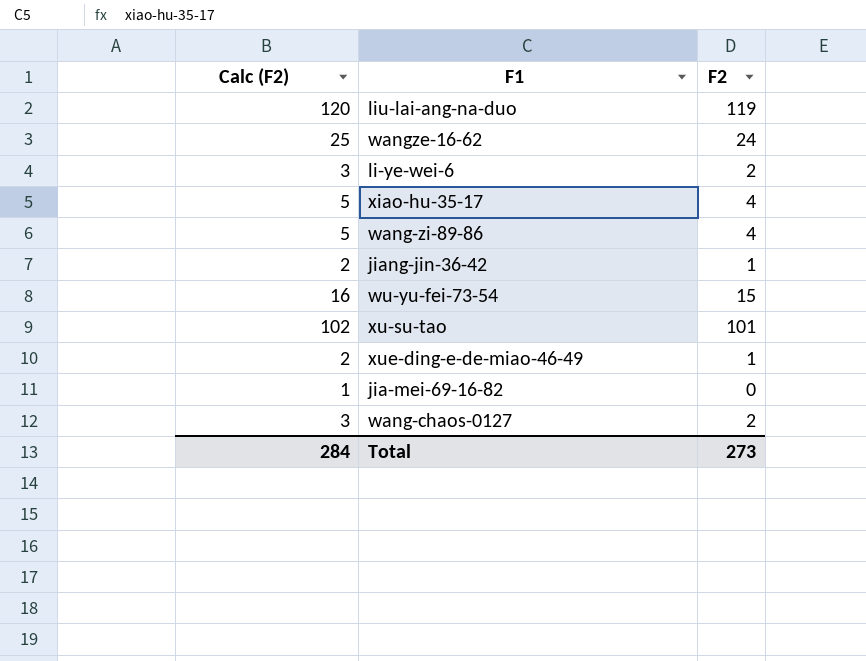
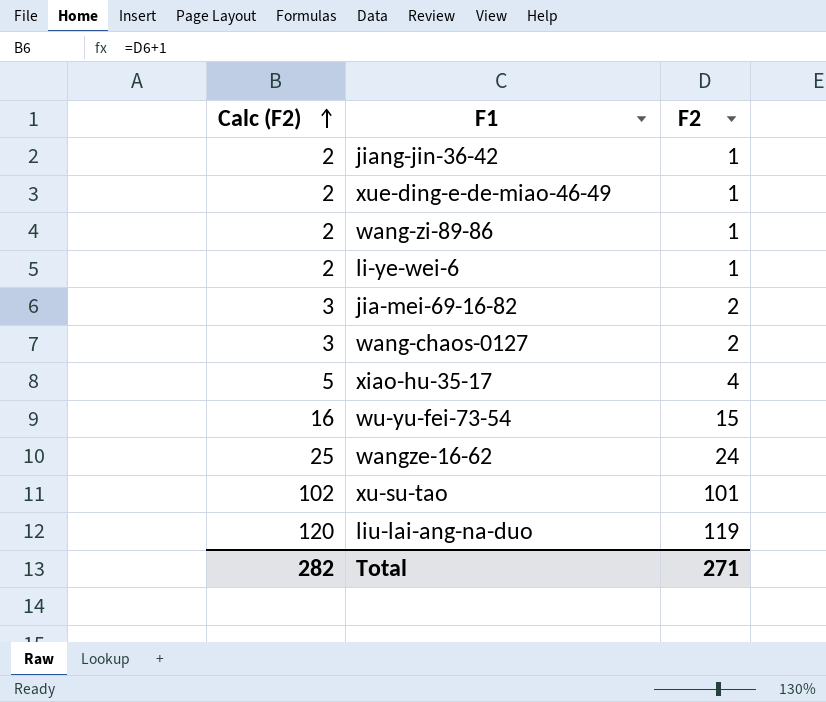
row order: none -> Calc (F2) ascending
wang-zi-89-86 | Calc (F2): 5 -> 2
wang-zi-89-86 | F2: 4 -> 1
li-ye-wei-6 | Calc (F2): 3 -> 2
li-ye-wei-6 | F2: 2 -> 1
jia-mei-69-16-82 | Calc (F2): 1 -> 3
jia-mei-69-16-82 | F2: 0 -> 2
Total | Calc (F2): 284 -> 282
Total | F2: 273 -> 271

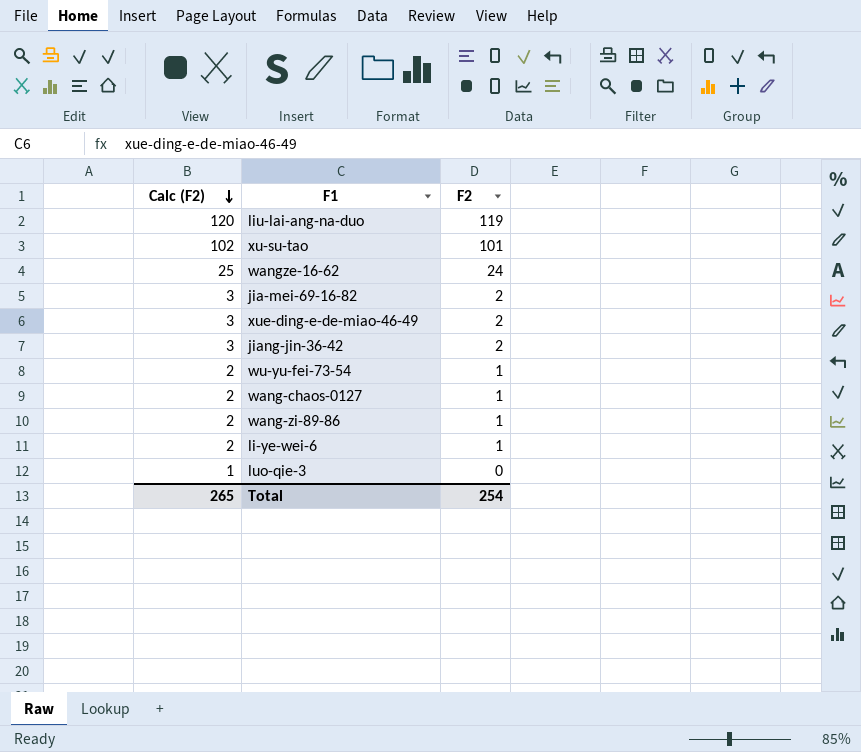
row order: Calc (F2) ascending -> Calc (F2) descending
row xiao-hu-35-17: 5 | 4 -> none
xue-ding-e-de-miao-46-49 | Calc (F2): 2 -> 3
xue-ding-e-de-miao-46-49 | F2: 1 -> 2
jiang-jin-36-42 | Calc (F2): 2 -> 3
jiang-jin-36-42 | F2: 1 -> 2
wu-yu-fei-73-54 | Calc (F2): 16 -> 2
wu-yu-fei-73-54 | F2: 15 -> 1
wang-chaos-0127 | Calc (F2): 3 -> 2
wang-chaos-0127 | F2: 2 -> 1
row luo-qie-3: none -> 1 | 0
Total | Calc (F2): 282 -> 265
Total | F2: 271 -> 254

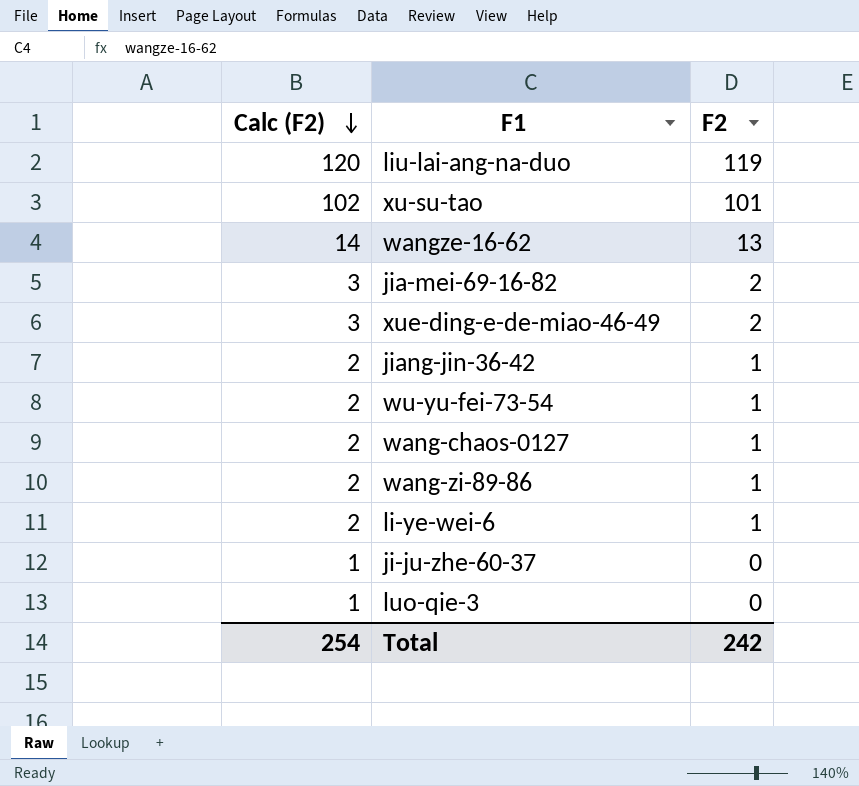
wangze-16-62 | Calc (F2): 25 -> 14
wangze-16-62 | F2: 24 -> 13
jiang-jin-36-42 | Calc (F2): 3 -> 2
jiang-jin-36-42 | F2: 2 -> 1
row ji-ju-zhe-60-37: none -> 1 | 0
Total | Calc (F2): 265 -> 254
Total | F2: 254 -> 242

